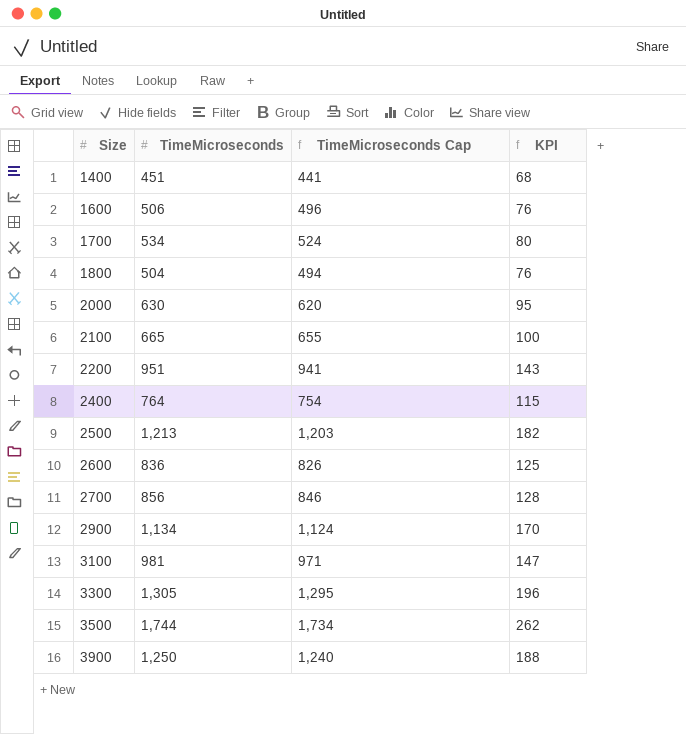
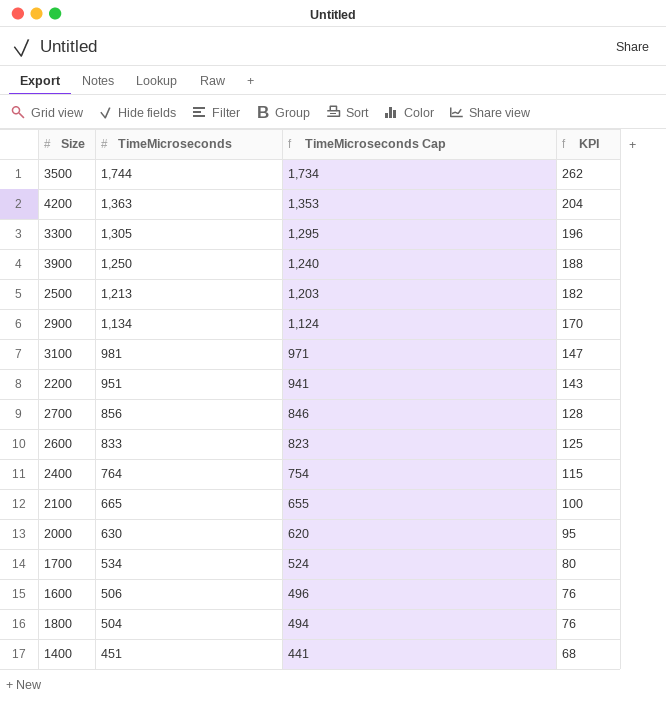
row order: Size ascending -> TimeMicroseconds descending
row 4200: none -> 1,363 | 1,353 | 204
2600 | TimeMicroseconds: 836 -> 833
2600 | TimeMicroseconds Cap: 826 -> 823

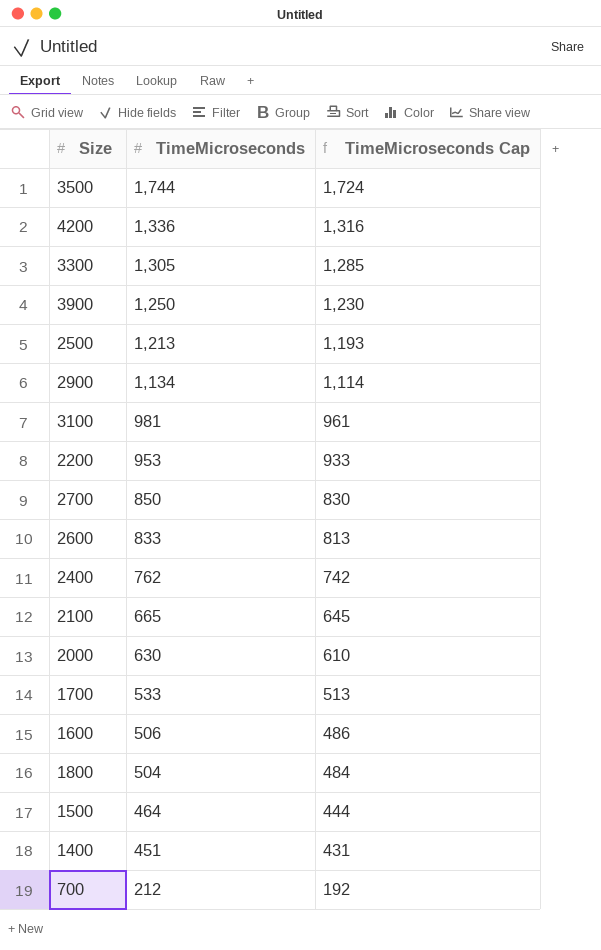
column KPI | formula: [TimeMicroseconds] * 0.15 -> none
column TimeMicroseconds Cap | formula: [TimeMicroseconds] - 10 -> [TimeMicroseconds] - 20
4200 | TimeMicroseconds: 1,363 -> 1,336
2200 | TimeMicroseconds: 951 -> 953
2700 | TimeMicroseconds: 856 -> 850
2400 | TimeMicroseconds: 764 -> 762
1700 | TimeMicroseconds: 534 -> 533
row 1500: none -> 464 | 444
row 700: none -> 212 | 192

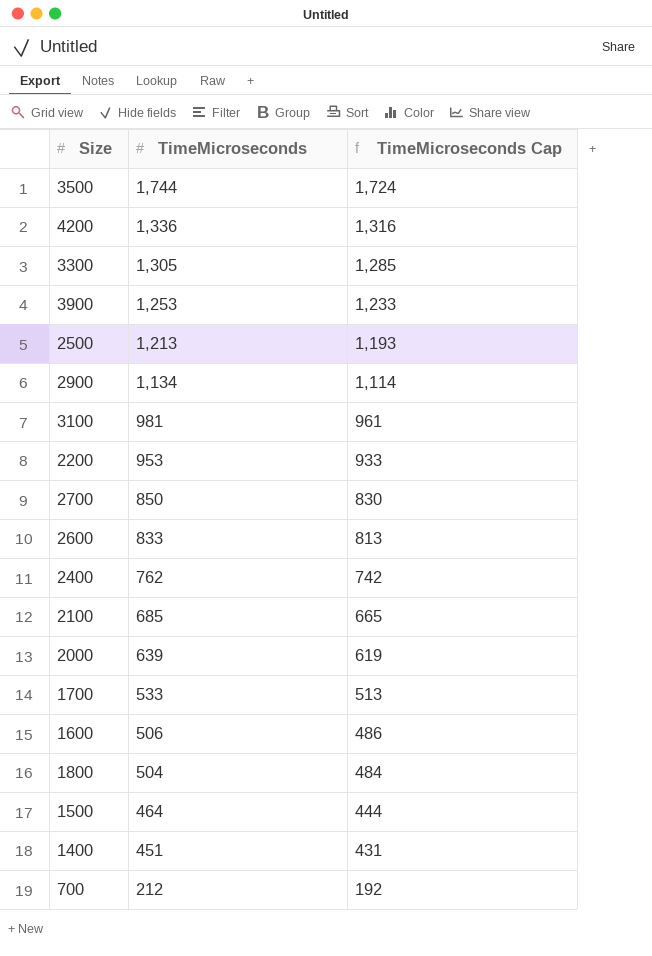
3900 | TimeMicroseconds: 1,250 -> 1,253
3900 | TimeMicroseconds Cap: 1,230 -> 1,233
2100 | TimeMicroseconds: 665 -> 685
2100 | TimeMicroseconds Cap: 645 -> 665
2000 | TimeMicroseconds: 630 -> 639
2000 | TimeMicroseconds Cap: 610 -> 619

